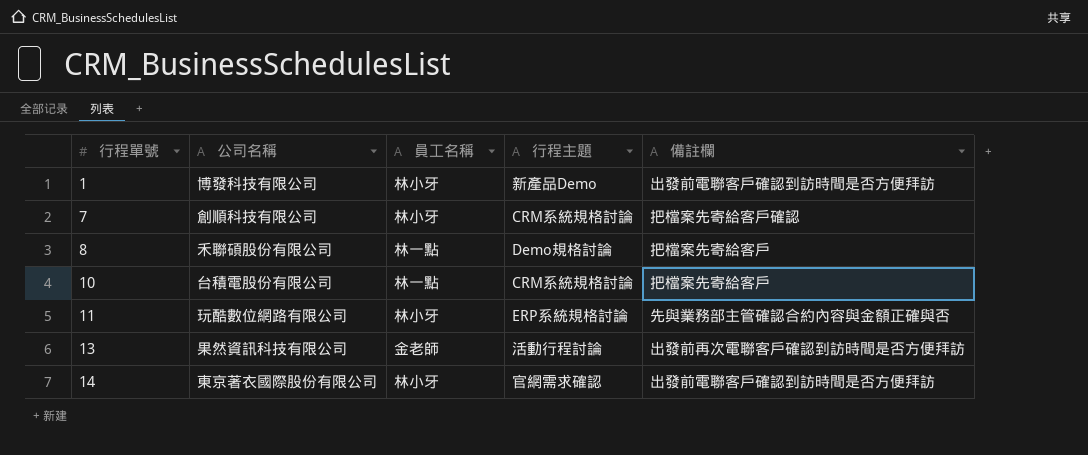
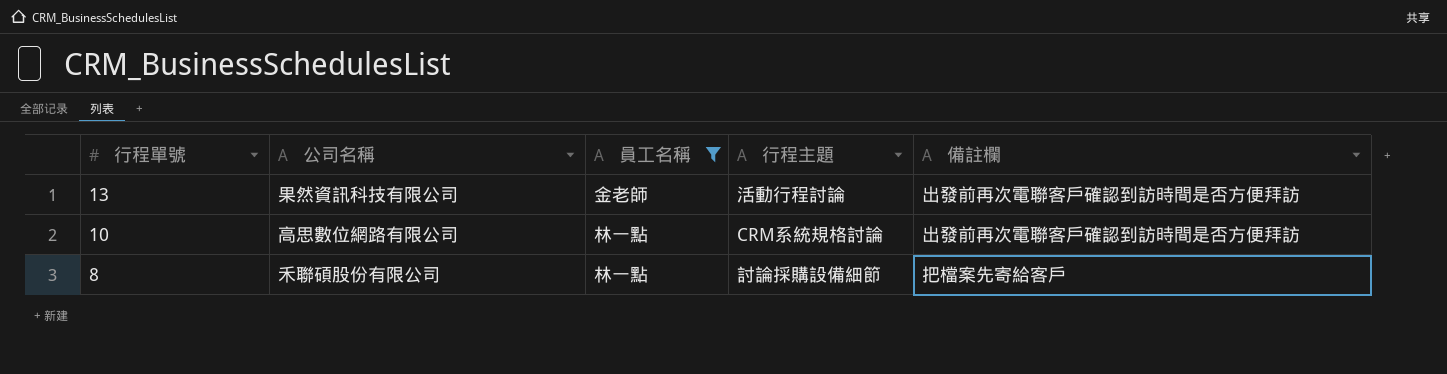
filter: none -> 員工名稱 != 林小牙
row order: 行程單號 ascending -> 行程單號 descending
10 | 公司名稱: 台積電股份有限公司 -> 高思數位網路有限公司
10 | 備註欄: 把檔案先寄給客戶 -> 出發前再次電聯客戶確認到訪時間是否方便拜訪
8 | 行程主題: Demo規格討論 -> 討論採購設備細節

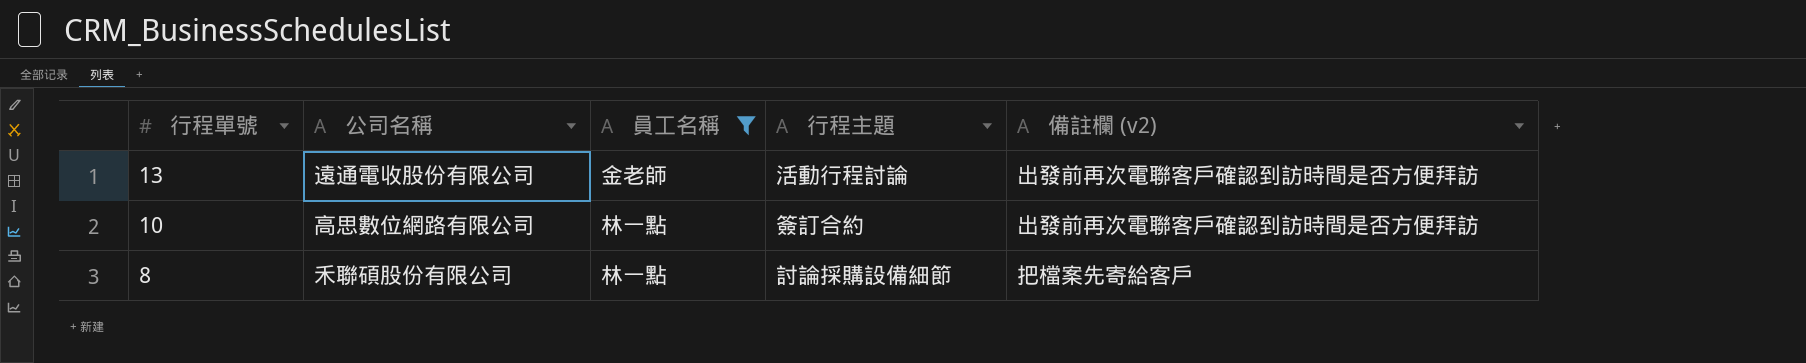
column name: 備註欄 -> 備註欄 (v2)
13 | 公司名稱: 果然資訊科技有限公司 -> 遠通電收股份有限公司
10 | 行程主題: CRM系統規格討論 -> 簽訂合約

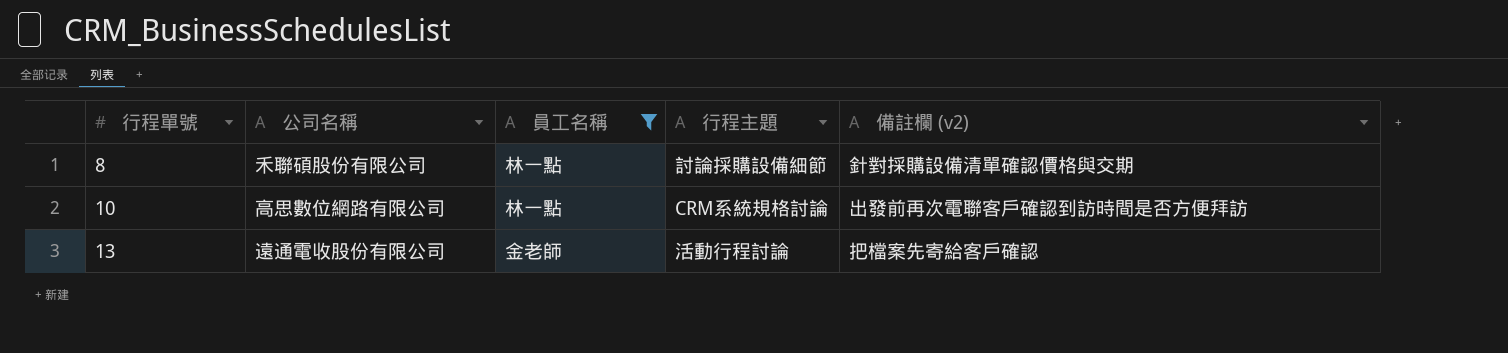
row order: 行程單號 descending -> 行程單號 ascending
8 | 備註欄 (v2): 把檔案先寄給客戶 -> 針對採購設備清單確認價格與交期
10 | 行程主題: 簽訂合約 -> CRM系統規格討論
13 | 備註欄 (v2): 出發前再次電聯客戶確認到訪時間是否方便拜訪 -> 把檔案先寄給客戶確認

